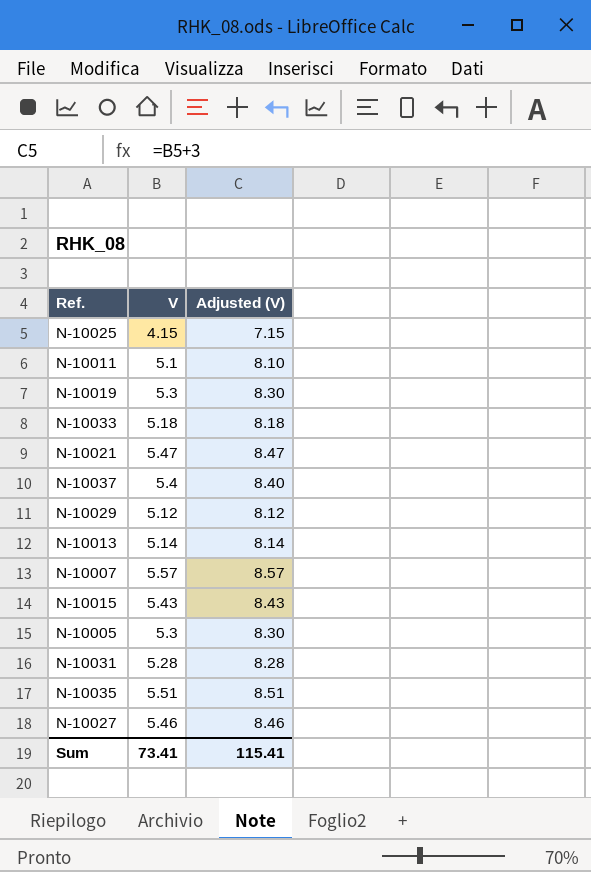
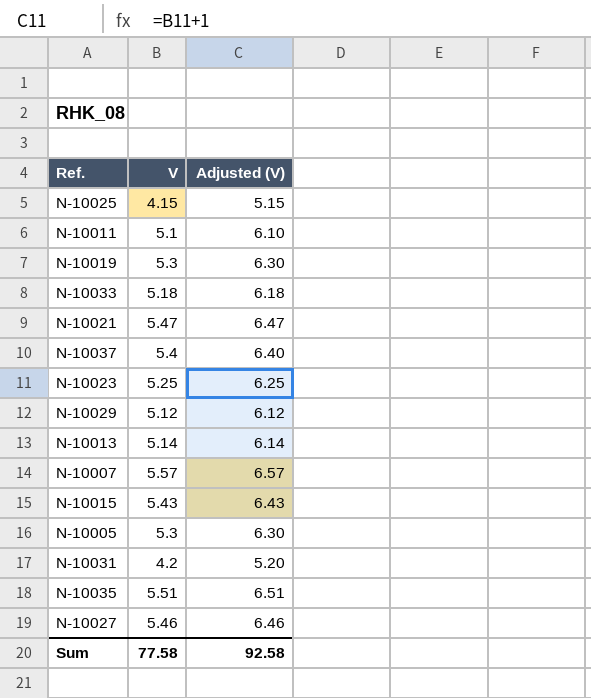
column Adjusted (V) | formula: [V] + 3 -> [V] + 1
row N-10023: none -> 5.25 | 6.25
N-10031 | V: 5.28 -> 4.2
Sum | V: 73.41 -> 77.58
Sum | Adjusted (V): 115.41 -> 92.58

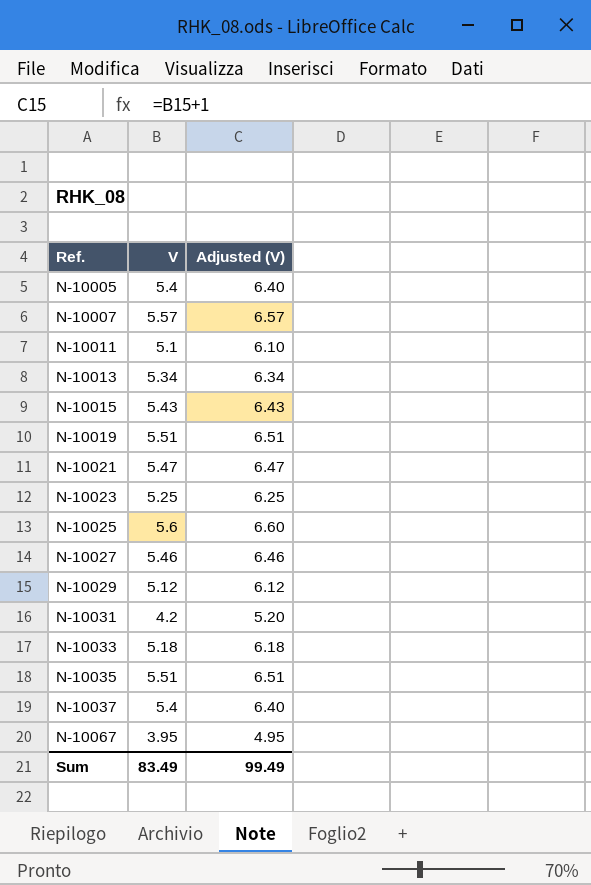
row order: none -> Ref. ascending
N-10005 | V: 5.3 -> 5.4
N-10005 | Adjusted (V): 6.30 -> 6.40
N-10013 | V: 5.14 -> 5.34
N-10013 | Adjusted (V): 6.14 -> 6.34
N-10019 | V: 5.3 -> 5.51
N-10019 | Adjusted (V): 6.30 -> 6.51
N-10025 | V: 4.15 -> 5.6
N-10025 | Adjusted (V): 5.15 -> 6.60
row N-10067: none -> 3.95 | 4.95
Sum | V: 77.58 -> 83.49
Sum | Adjusted (V): 92.58 -> 99.49

